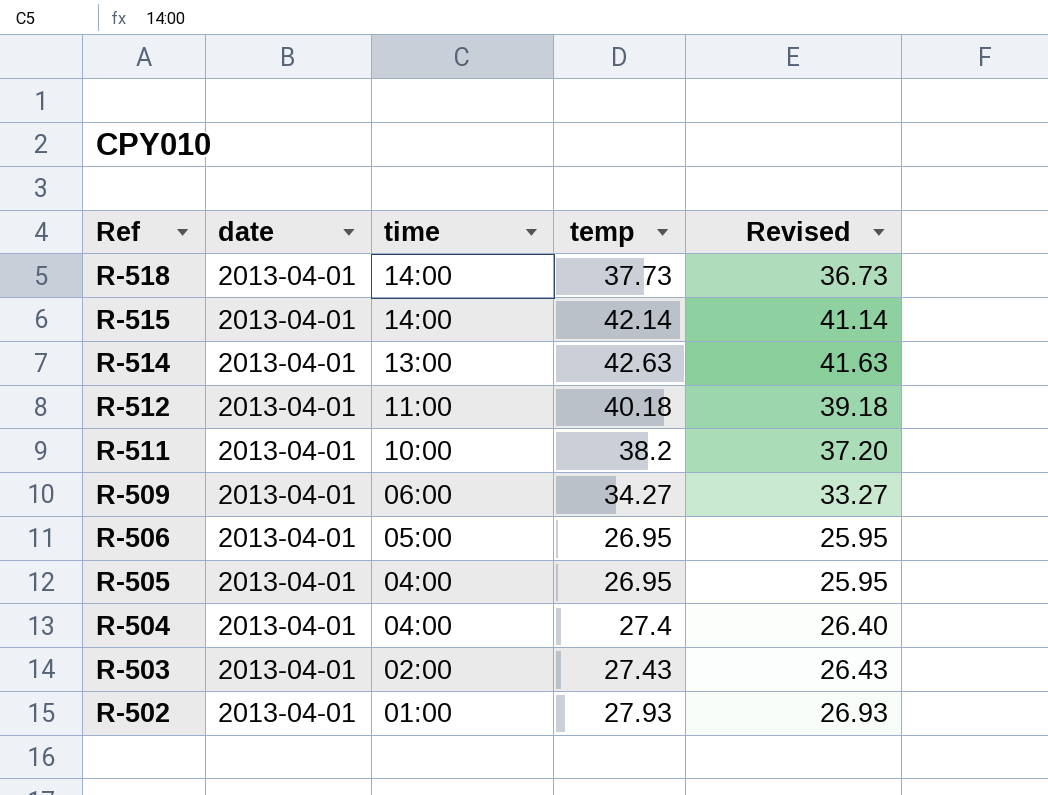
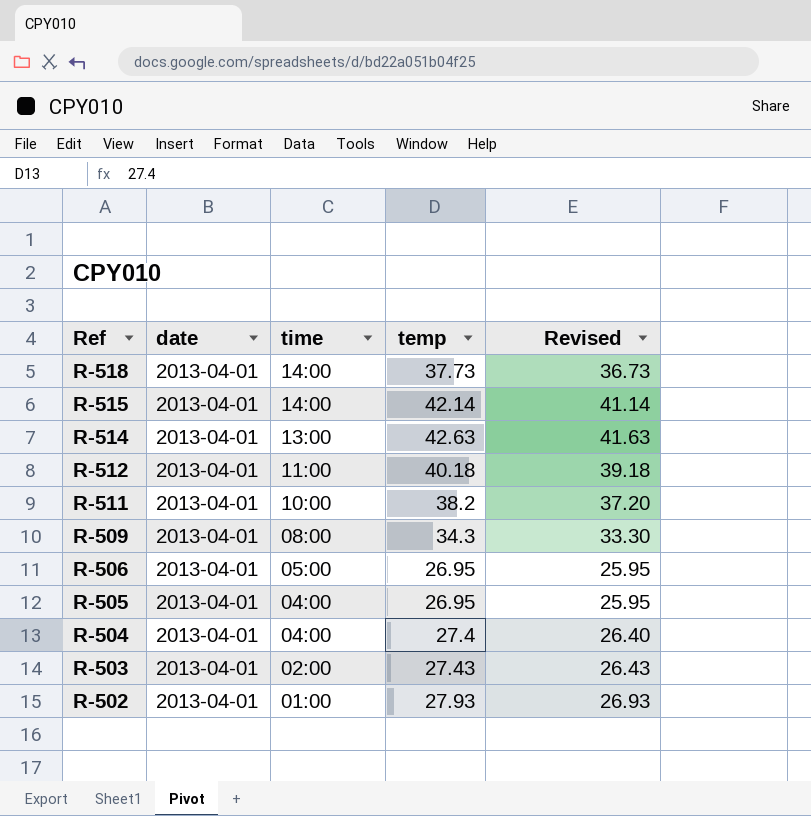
R-509 | time: 06:00 -> 08:00
R-509 | temp: 34.27 -> 34.3
R-509 | Revised: 33.27 -> 33.30

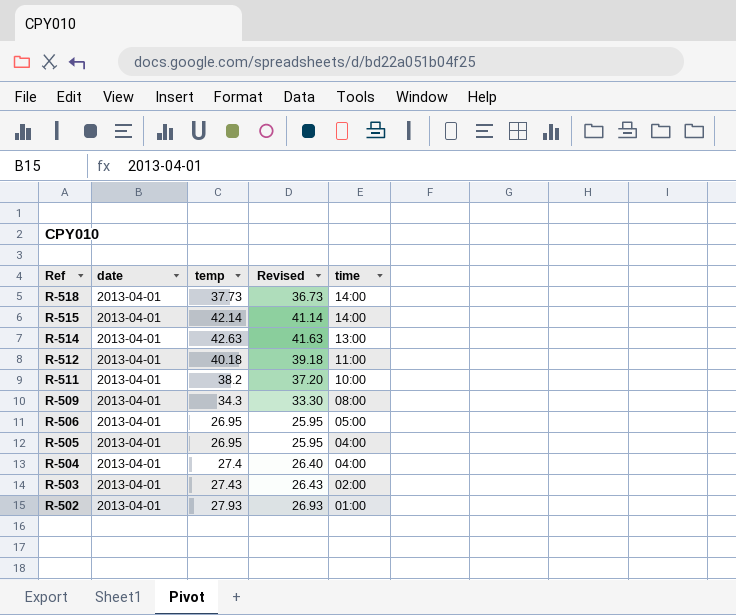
column time | position: 3 -> 5

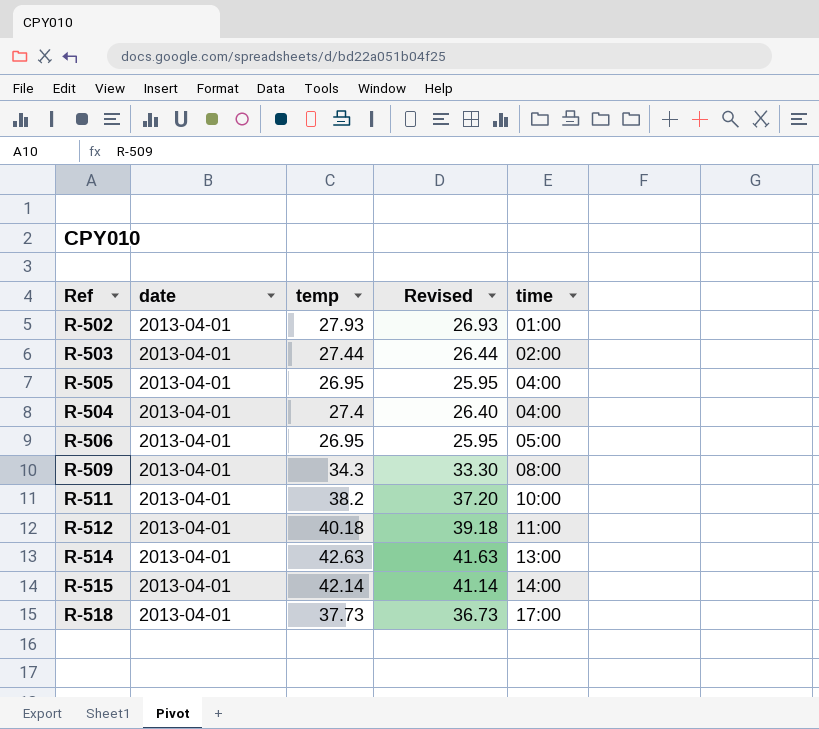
row order: Ref descending -> time ascending
R-503 | temp: 27.43 -> 27.44
R-503 | Revised: 26.43 -> 26.44
R-518 | time: 14:00 -> 17:00

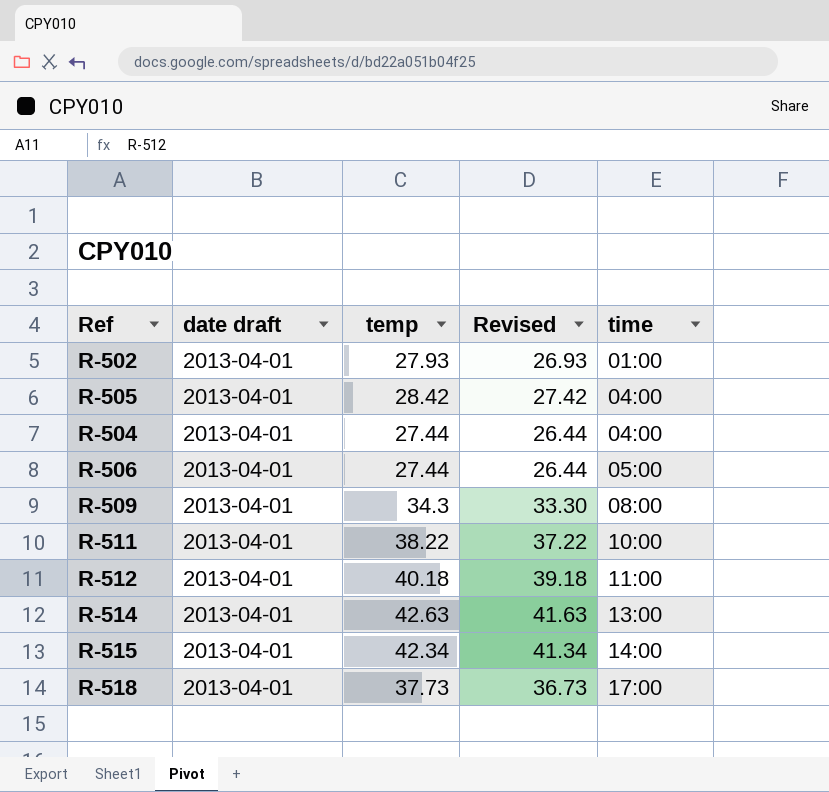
column name: date -> date draft
row R-503: 2013-04-01 | 27.44 | 26.44 | 02:00 -> none
R-505 | temp: 26.95 -> 28.42
R-505 | Revised: 25.95 -> 27.42
R-504 | temp: 27.4 -> 27.44
R-504 | Revised: 26.40 -> 26.44
R-506 | temp: 26.95 -> 27.44
R-506 | Revised: 25.95 -> 26.44
R-511 | temp: 38.2 -> 38.22
R-511 | Revised: 37.20 -> 37.22
R-515 | temp: 42.14 -> 42.34
R-515 | Revised: 41.14 -> 41.34

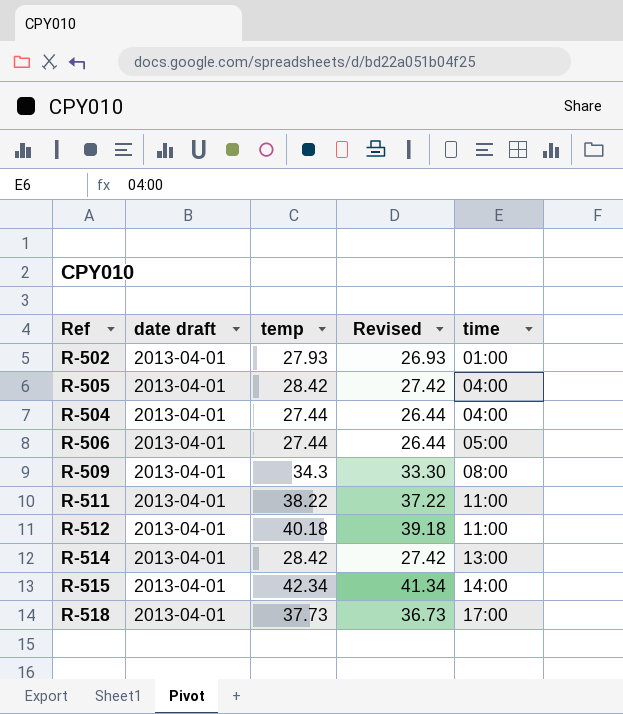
R-511 | time: 10:00 -> 11:00
R-514 | temp: 42.63 -> 28.42
R-514 | Revised: 41.63 -> 27.42

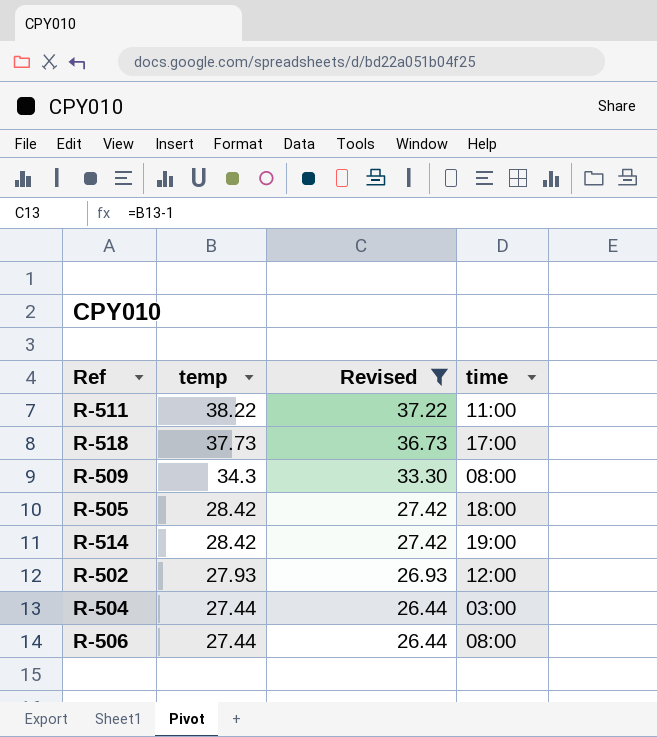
filter: none -> Revised <= 37.22
row order: time ascending -> temp descending
column date draft | position: 2 -> none
R-505 | time: 04:00 -> 18:00
R-514 | time: 13:00 -> 19:00
R-502 | time: 01:00 -> 12:00
R-504 | time: 04:00 -> 03:00
R-506 | time: 05:00 -> 08:00

